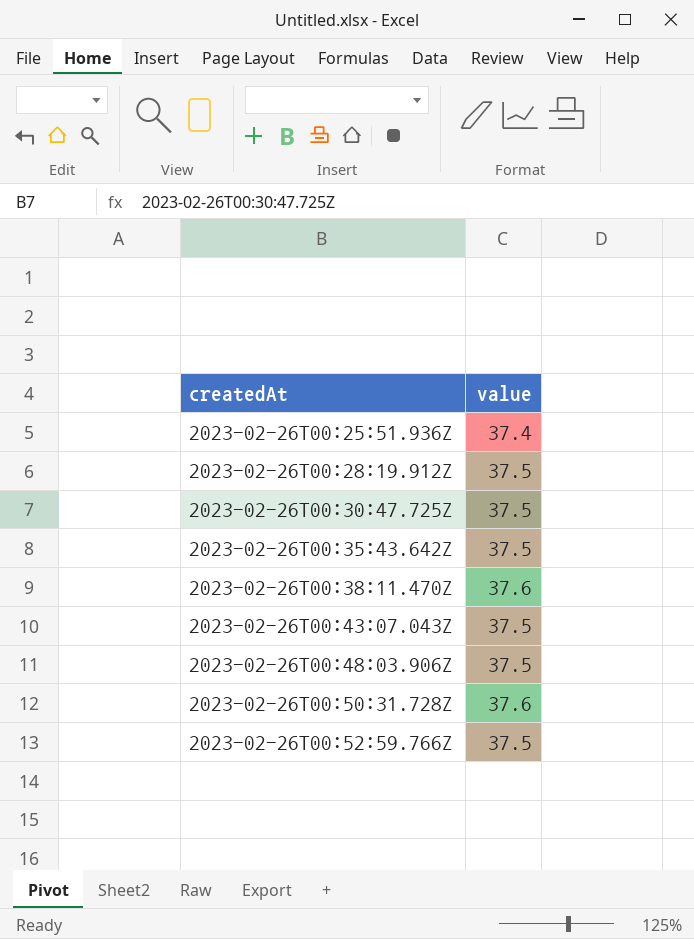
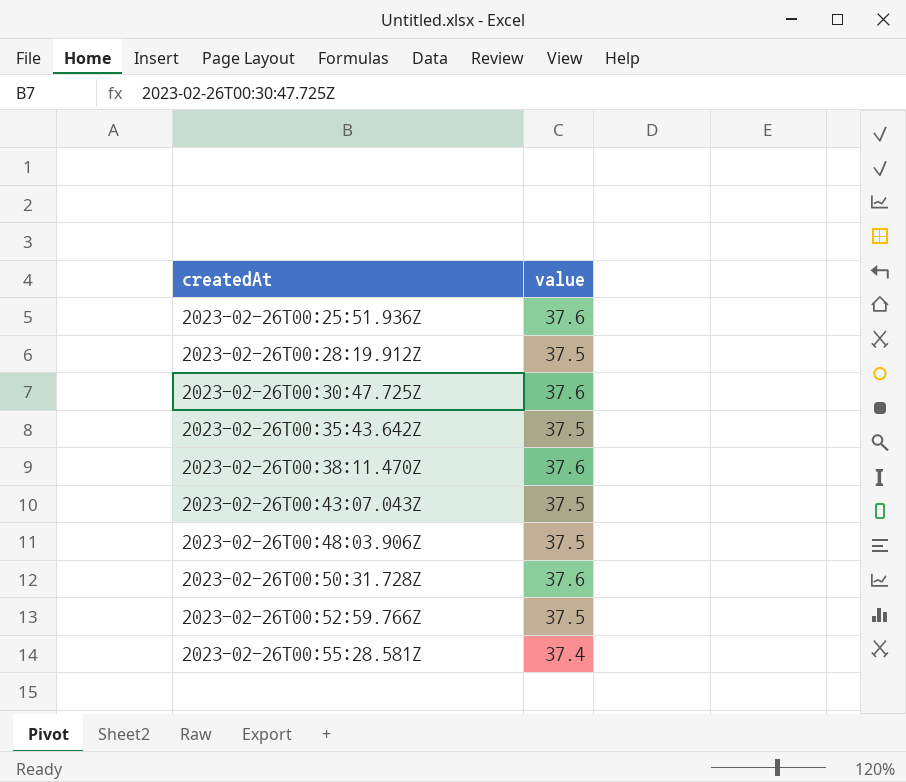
2023-02-26T00:25:51.936Z | value: 37.4 -> 37.6
2023-02-26T00:30:47.725Z | value: 37.5 -> 37.6
row 2023-02-26T00:55:28.581Z: none -> 37.4

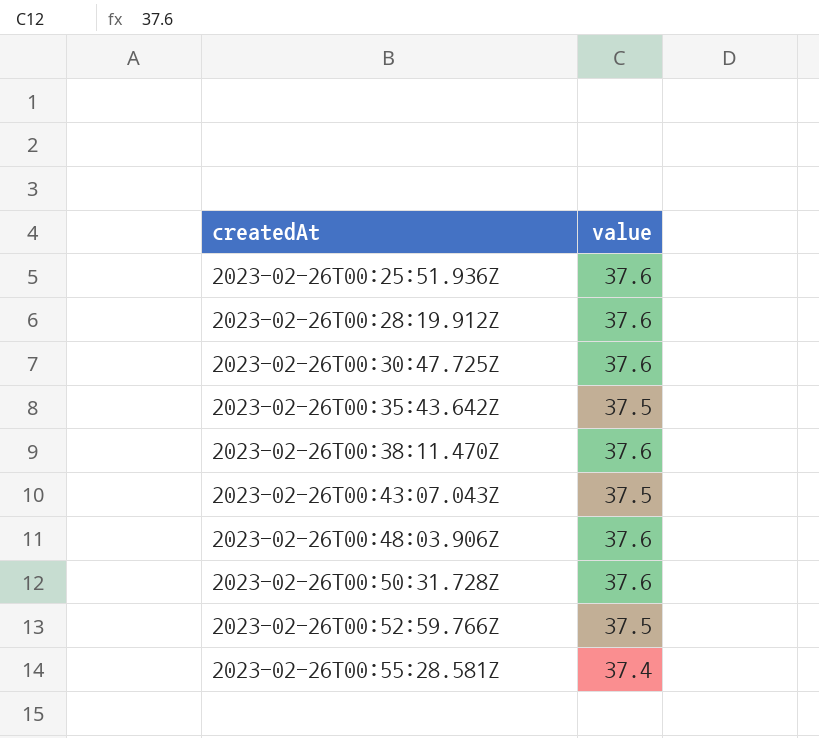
2023-02-26T00:28:19.912Z | value: 37.5 -> 37.6
2023-02-26T00:48:03.906Z | value: 37.5 -> 37.6

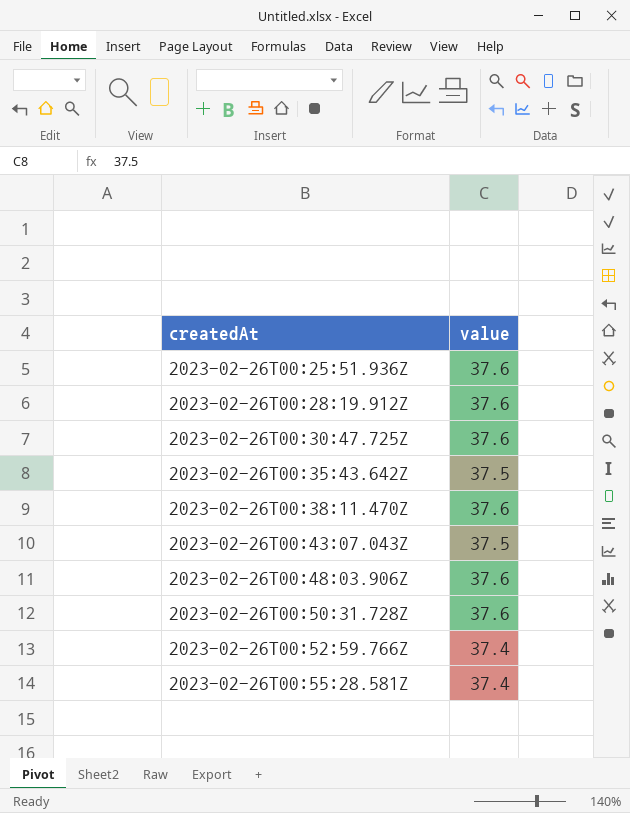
2023-02-26T00:52:59.766Z | value: 37.5 -> 37.4

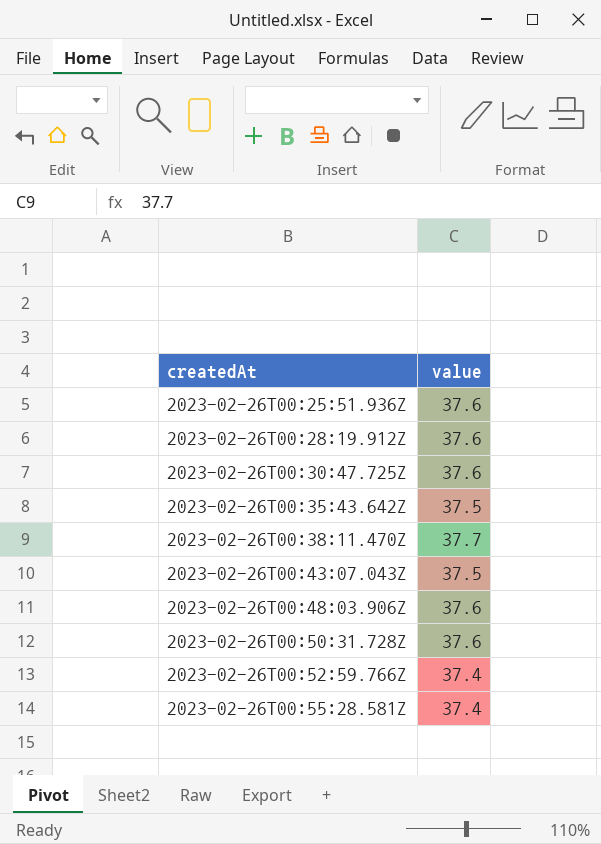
2023-02-26T00:38:11.470Z | value: 37.6 -> 37.7

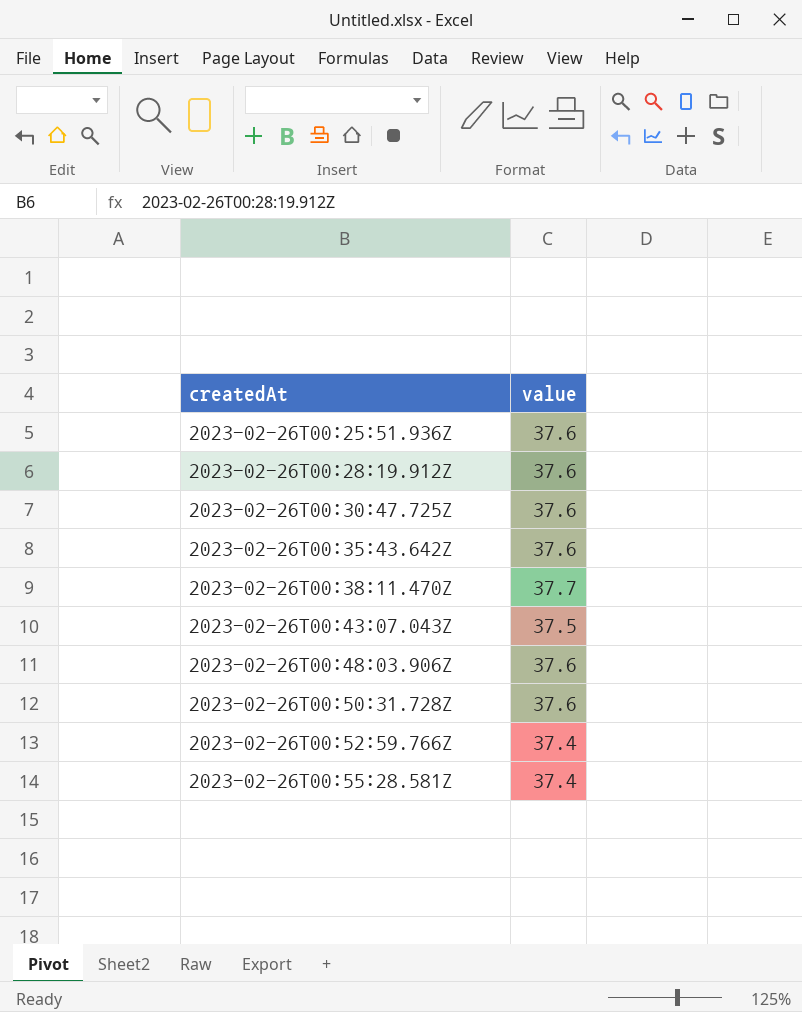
2023-02-26T00:35:43.642Z | value: 37.5 -> 37.6

